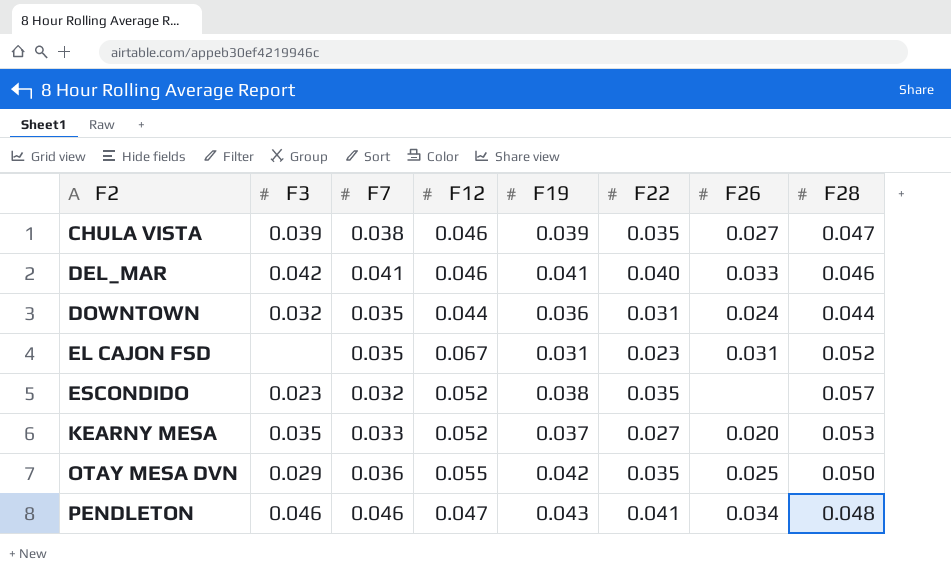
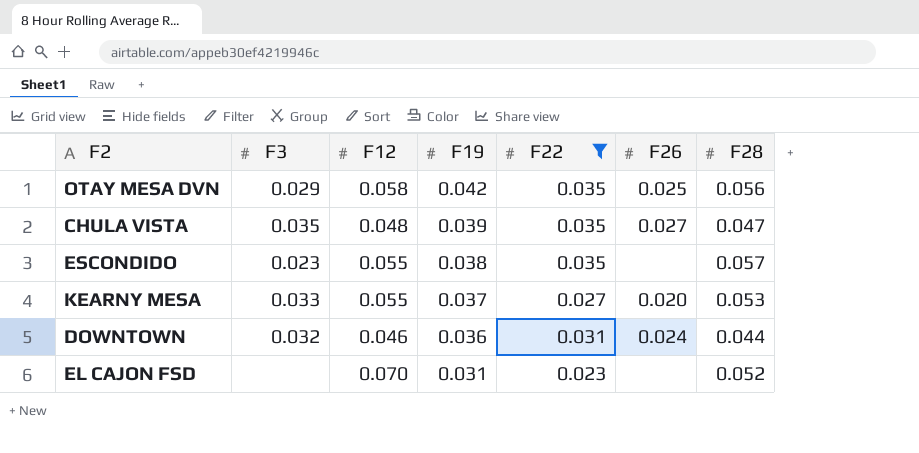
filter: none -> F22 <= 0.035
row order: F2 ascending -> F19 descending
column F7 | position: 3 -> none
OTAY MESA DVN | F12: 0.055 -> 0.058
OTAY MESA DVN | F28: 0.050 -> 0.056
CHULA VISTA | F3: 0.039 -> 0.035
CHULA VISTA | F12: 0.046 -> 0.048
ESCONDIDO | F12: 0.052 -> 0.055
KEARNY MESA | F3: 0.035 -> 0.033
KEARNY MESA | F12: 0.052 -> 0.055
DOWNTOWN | F12: 0.044 -> 0.046
EL CAJON FSD | F12: 0.067 -> 0.070
EL CAJON FSD | F26: 0.031 -> none

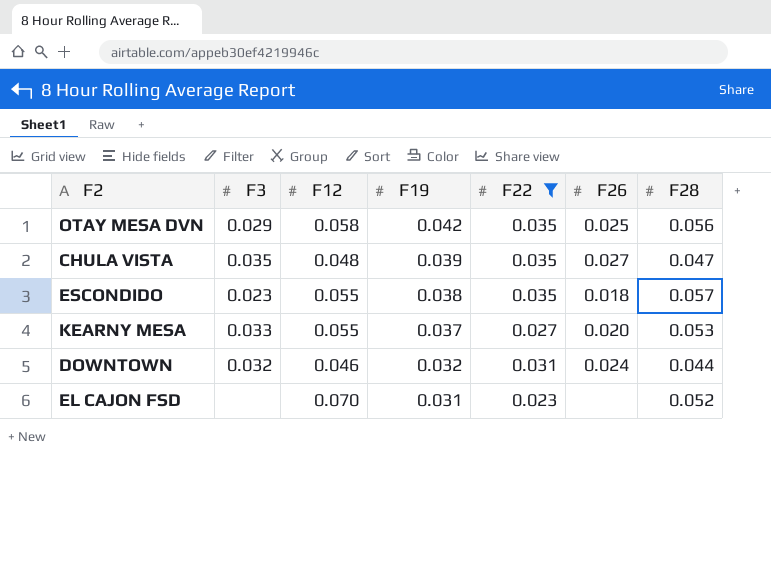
ESCONDIDO | F26: none -> 0.018
DOWNTOWN | F19: 0.036 -> 0.032

